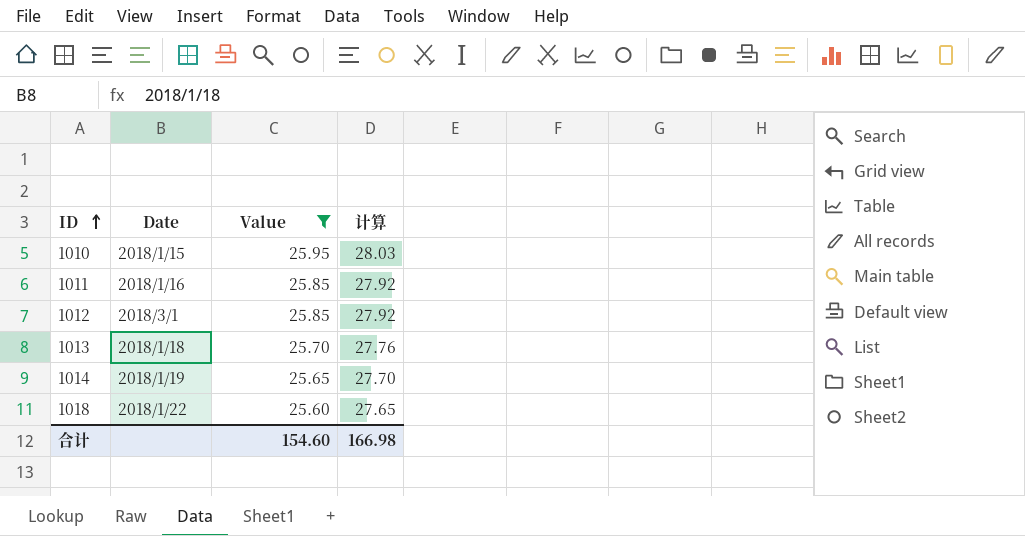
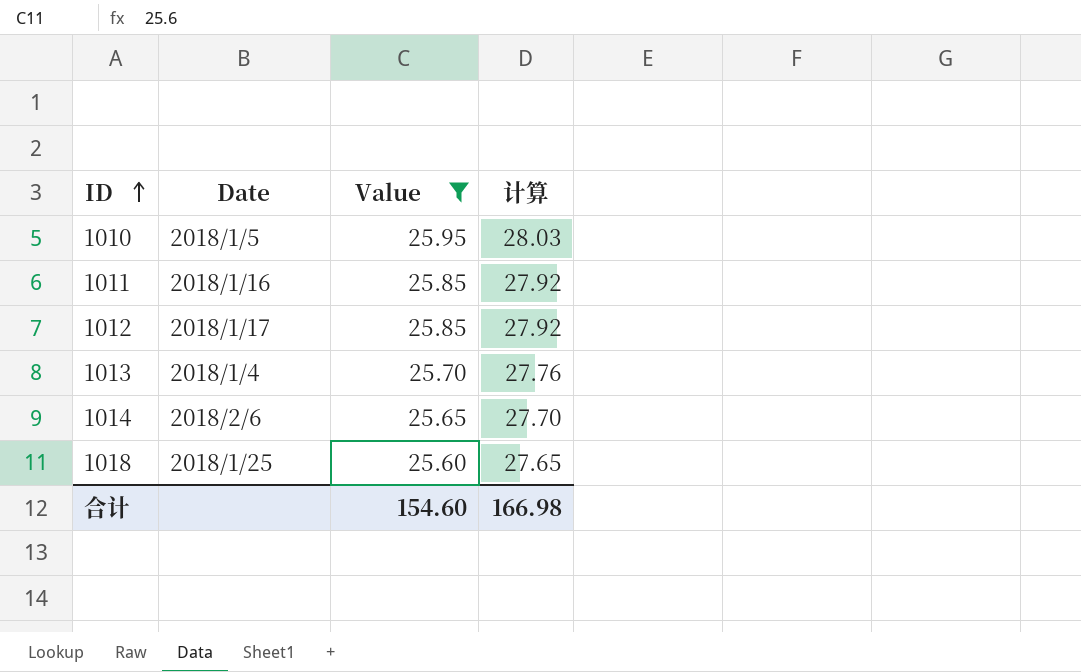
1010 | Date: 2018/1/15 -> 2018/1/5
1012 | Date: 2018/3/1 -> 2018/1/17
1013 | Date: 2018/1/18 -> 2018/1/4
1014 | Date: 2018/1/19 -> 2018/2/6
1018 | Date: 2018/1/22 -> 2018/1/25

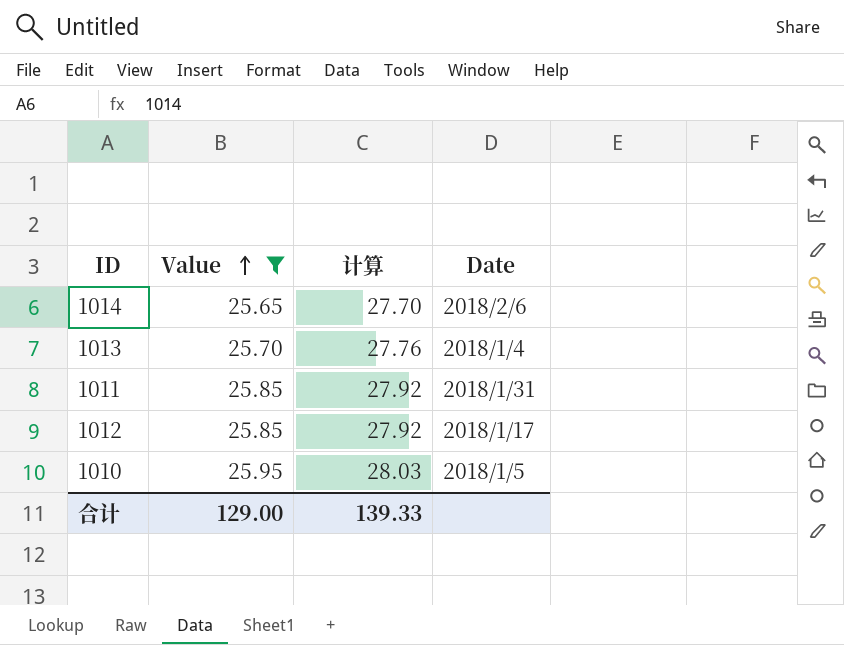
row order: ID ascending -> Value ascending
column Date | position: 2 -> 4
row 1018: 2018/1/25 | 25.60 | 27.65 -> none
1011 | Date: 2018/1/16 -> 2018/1/31
合计 | Value: 154.60 -> 129.00
合计 | 计算: 166.98 -> 139.33

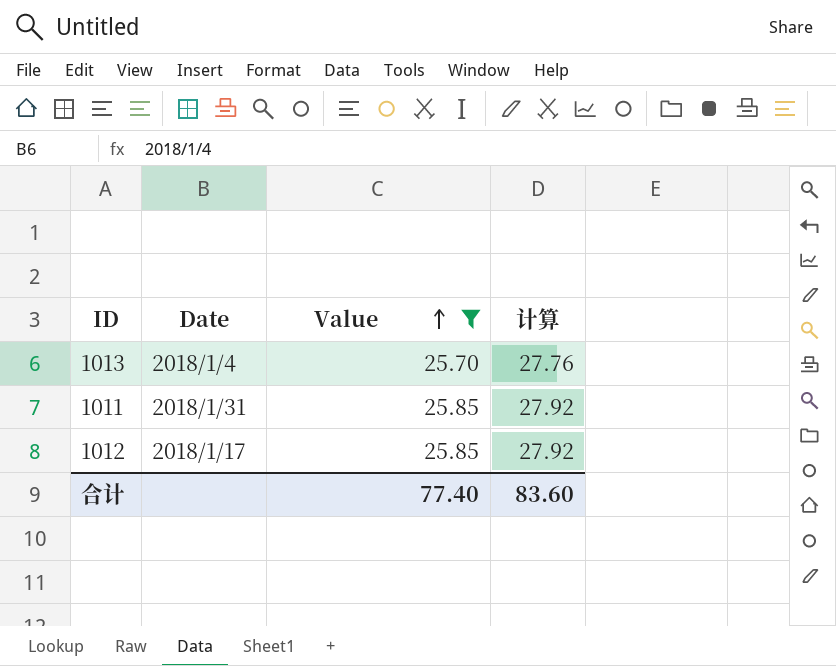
column Date | position: 4 -> 2
row 1014: 25.65 | 27.70 | 2018/2/6 -> none
row 1010: 25.95 | 28.03 | 2018/1/5 -> none
合计 | Value: 129.00 -> 77.40
合计 | 计算: 139.33 -> 83.60

